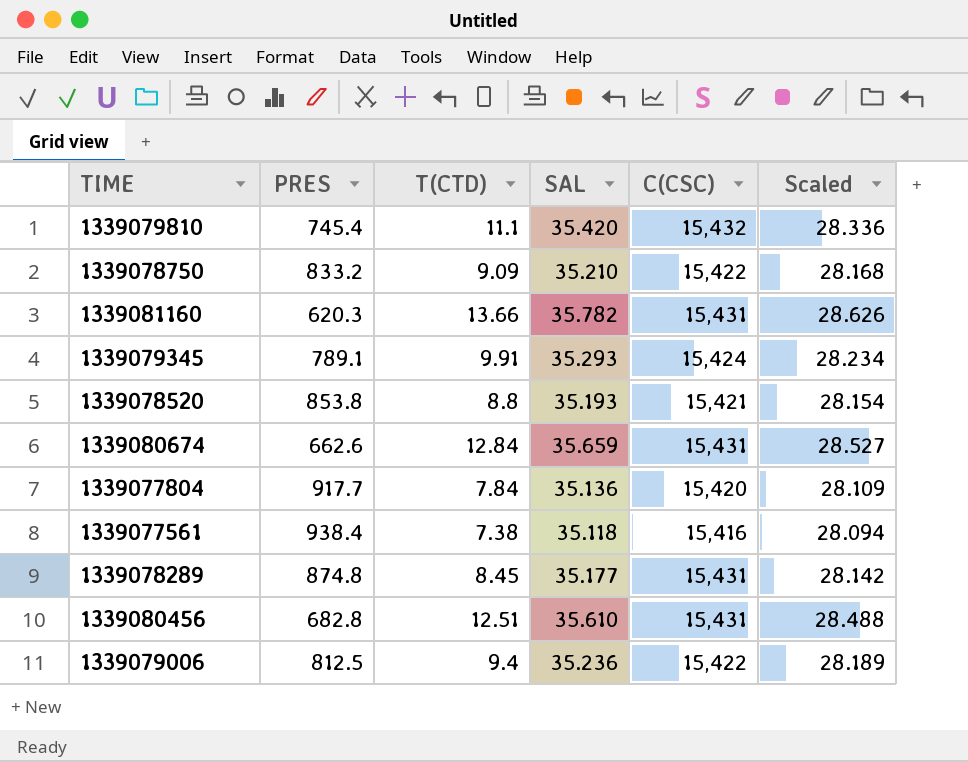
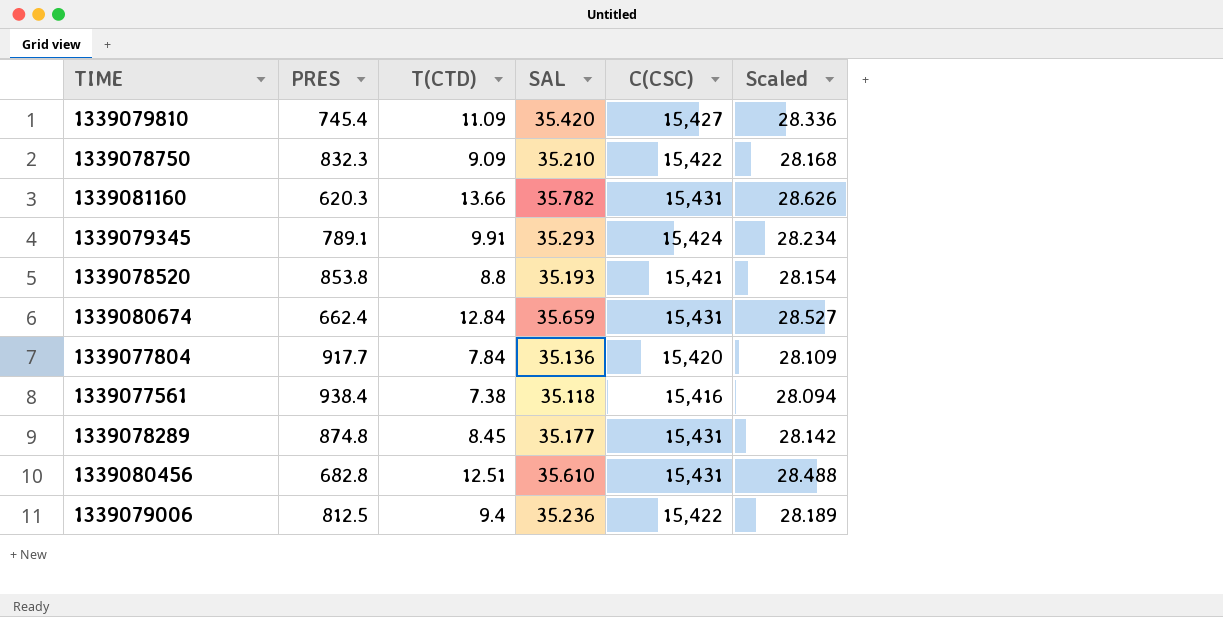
1339079810 | T(CTD): 11.1 -> 11.09
1339079810 | C(CSC): 15,432 -> 15,427
1339078750 | PRES: 833.2 -> 832.3
1339080674 | PRES: 662.6 -> 662.4

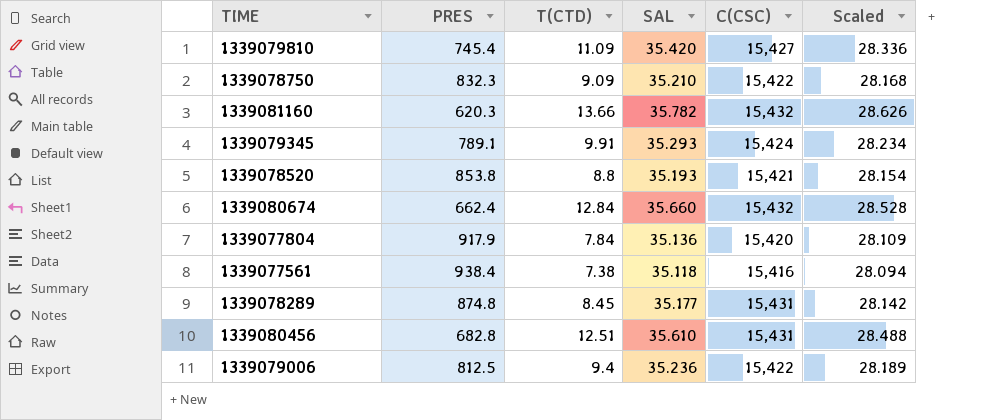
1339081160 | C(CSC): 15,431 -> 15,432
1339080674 | SAL: 35.659 -> 35.660
1339080674 | C(CSC): 15,431 -> 15,432
1339080674 | Scaled: 28.527 -> 28.528
1339077804 | PRES: 917.7 -> 917.9

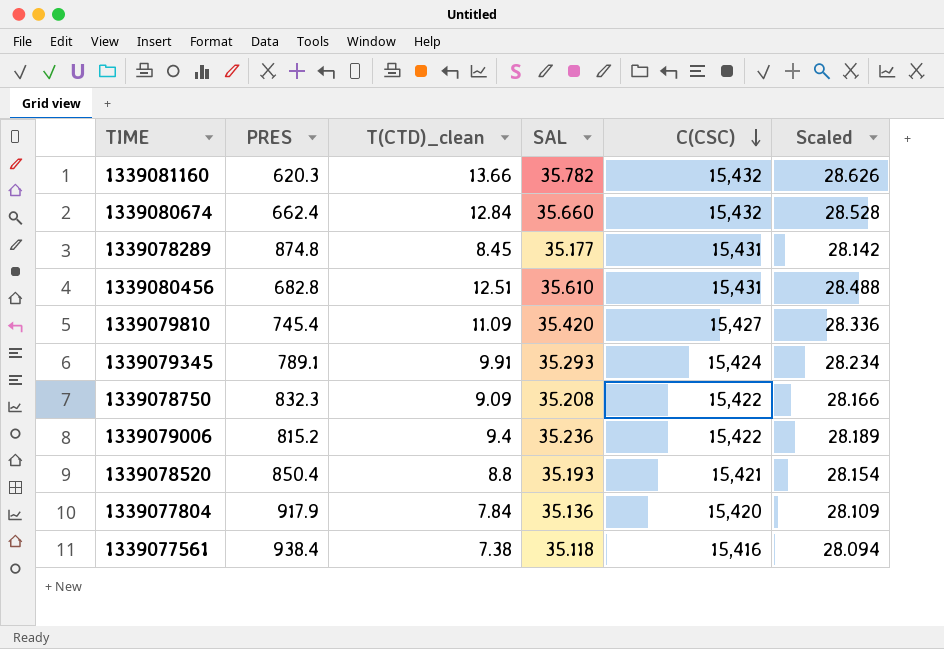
row order: none -> C(CSC) descending
column name: T(CTD) -> T(CTD)_clean
1339078750 | SAL: 35.210 -> 35.208
1339078750 | Scaled: 28.168 -> 28.166
1339079006 | PRES: 812.5 -> 815.2
1339078520 | PRES: 853.8 -> 850.4

